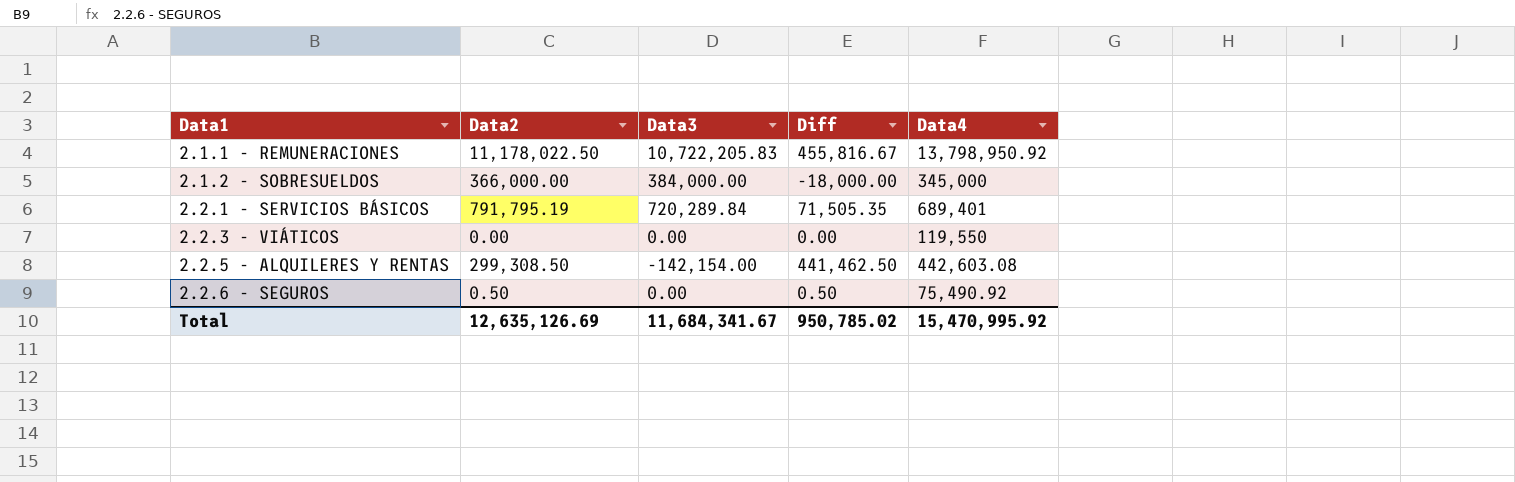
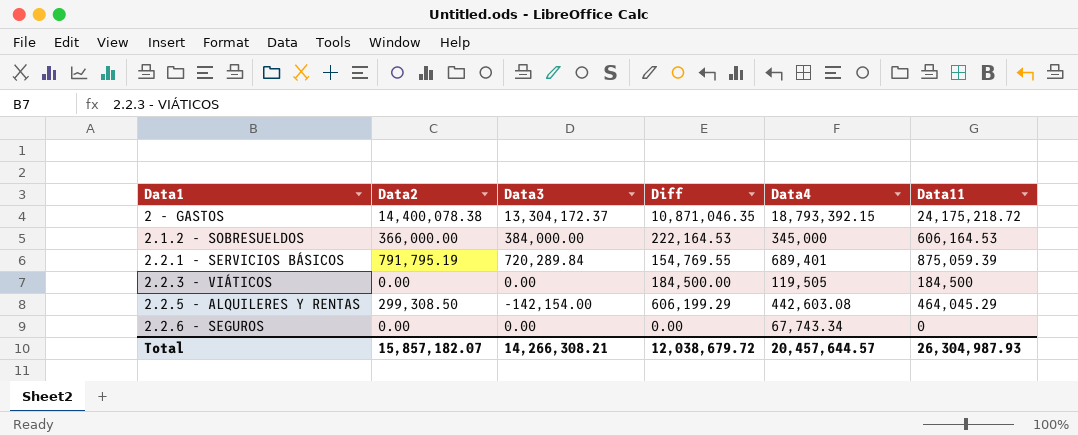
column Diff | formula: [Data2] - [Data3] -> [Data11] - [Data3]
column Data11 | position: none -> 6
row 2.1.1 - REMUNERACIONES: 11,178,022.50 | 10,722,205.83 | 455,816.67 | 13,798,950.92 -> none
row 2 - GASTOS: none -> 14,400,078.38 | 13,304,172.37 | 10,871,046.35 | 18,793,392.15 | 24,175,218.72
2.2.3 - VIÁTICOS | Data4: 119,550 -> 119,505
2.2.6 - SEGUROS | Data2: 0.50 -> 0.00
2.2.6 - SEGUROS | Data4: 75,490.92 -> 67,743.34
Total | Data2: 12,635,126.69 -> 15,857,182.07
Total | Data3: 11,684,341.67 -> 14,266,308.21
Total | Diff: 950,785.02 -> 12,038,679.72
Total | Data4: 15,470,995.92 -> 20,457,644.57

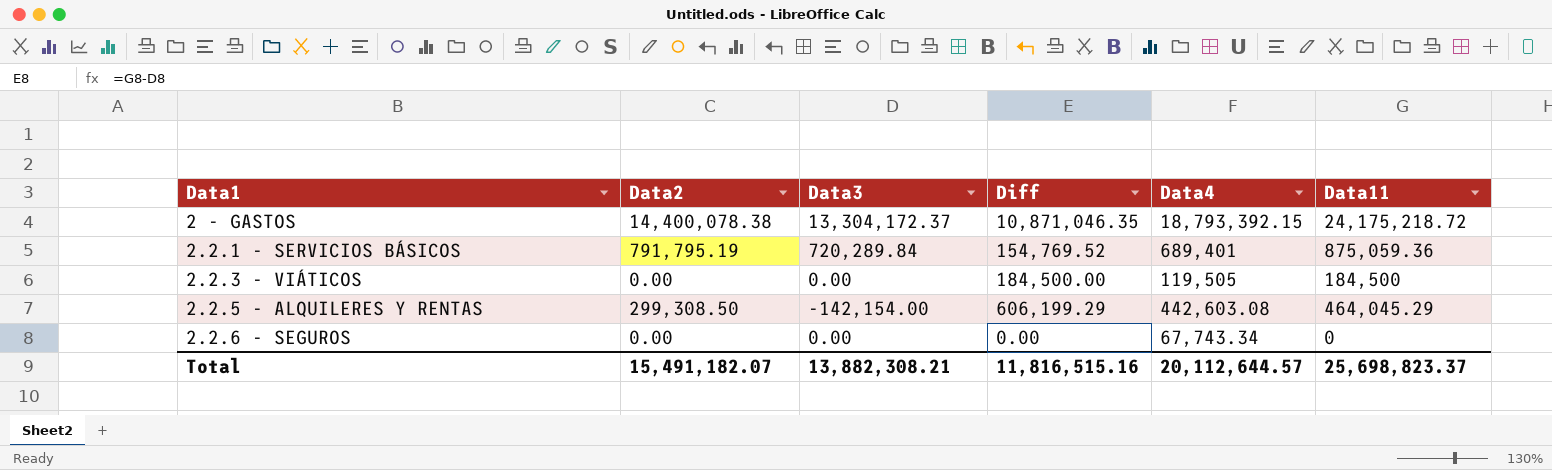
row 2.1.2 - SOBRESUELDOS: 366,000.00 | 384,000.00 | 222,164.53 | 345,000 | 606,164.53 -> none
2.2.1 - SERVICIOS BÁSICOS | Diff: 154,769.55 -> 154,769.52
2.2.1 - SERVICIOS BÁSICOS | Data11: 875,059.39 -> 875,059.36
Total | Data2: 15,857,182.07 -> 15,491,182.07
Total | Data3: 14,266,308.21 -> 13,882,308.21
Total | Diff: 12,038,679.72 -> 11,816,515.16
Total | Data4: 20,457,644.57 -> 20,112,644.57
Total | Data11: 26,304,987.93 -> 25,698,823.37

